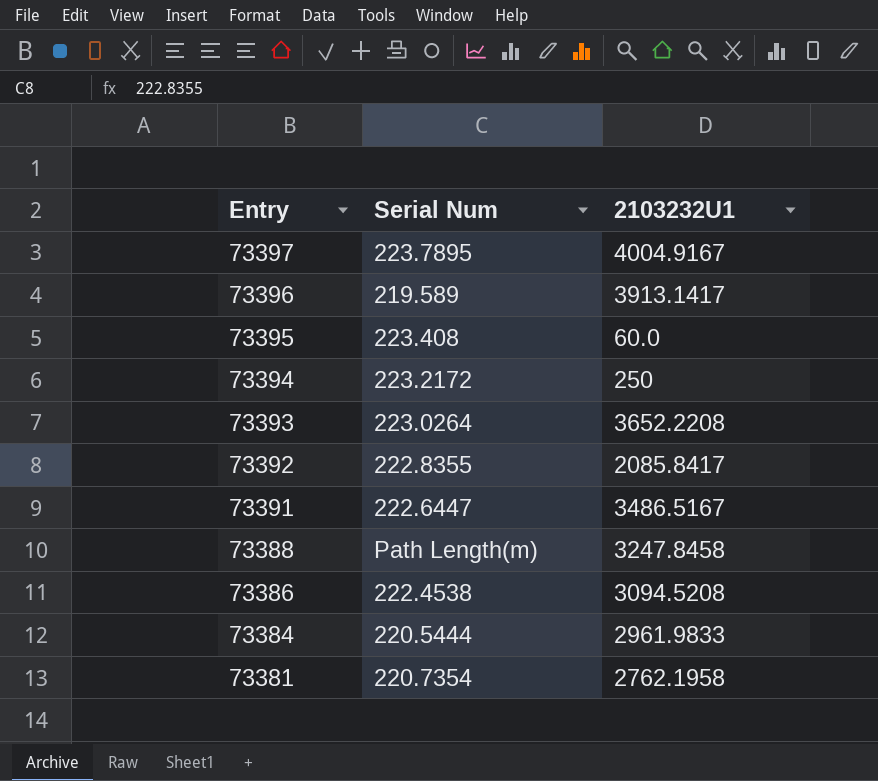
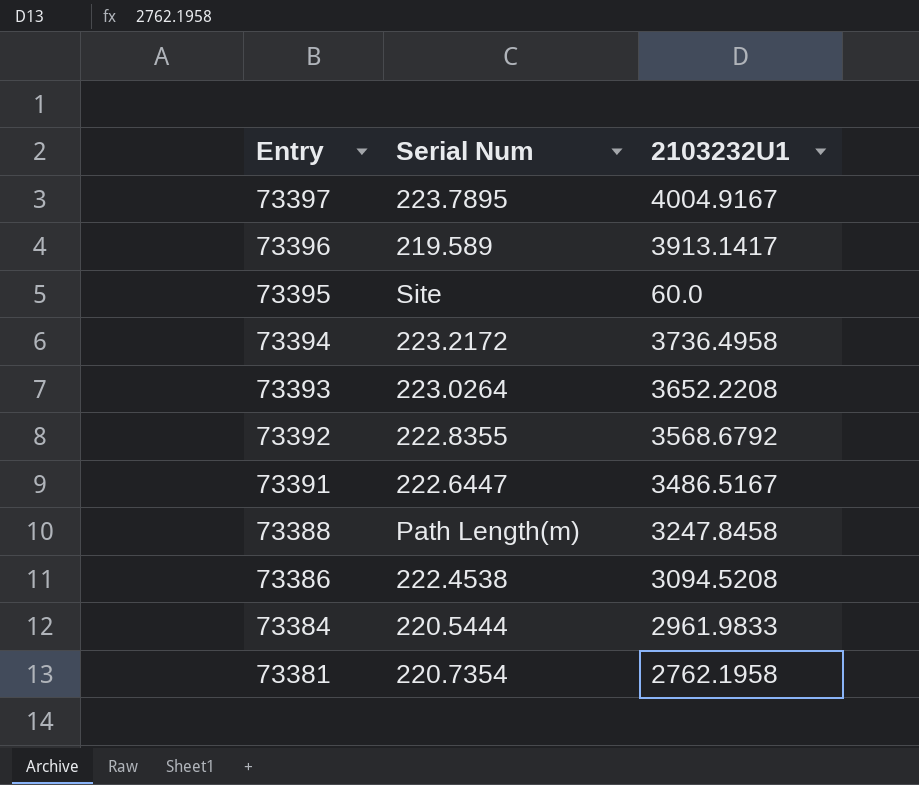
73395 | Serial Num: 223.408 -> Site
73394 | 2103232U1: 250 -> 3736.4958
73392 | 2103232U1: 2085.8417 -> 3568.6792

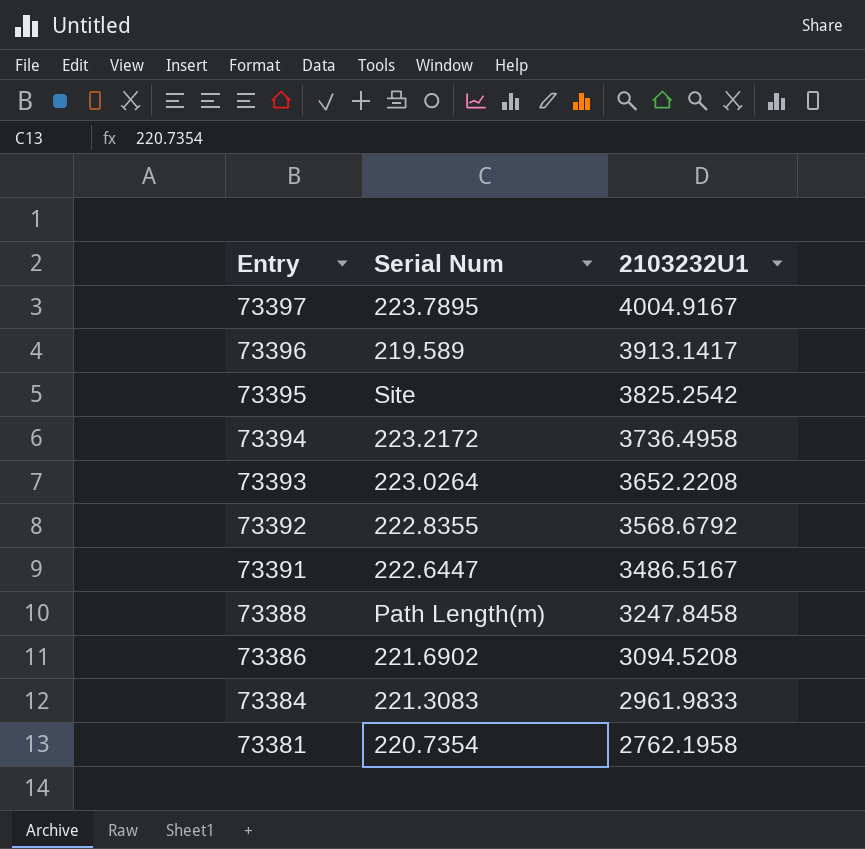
73395 | 2103232U1: 60.0 -> 3825.2542
73386 | Serial Num: 222.4538 -> 221.6902
73384 | Serial Num: 220.5444 -> 221.3083

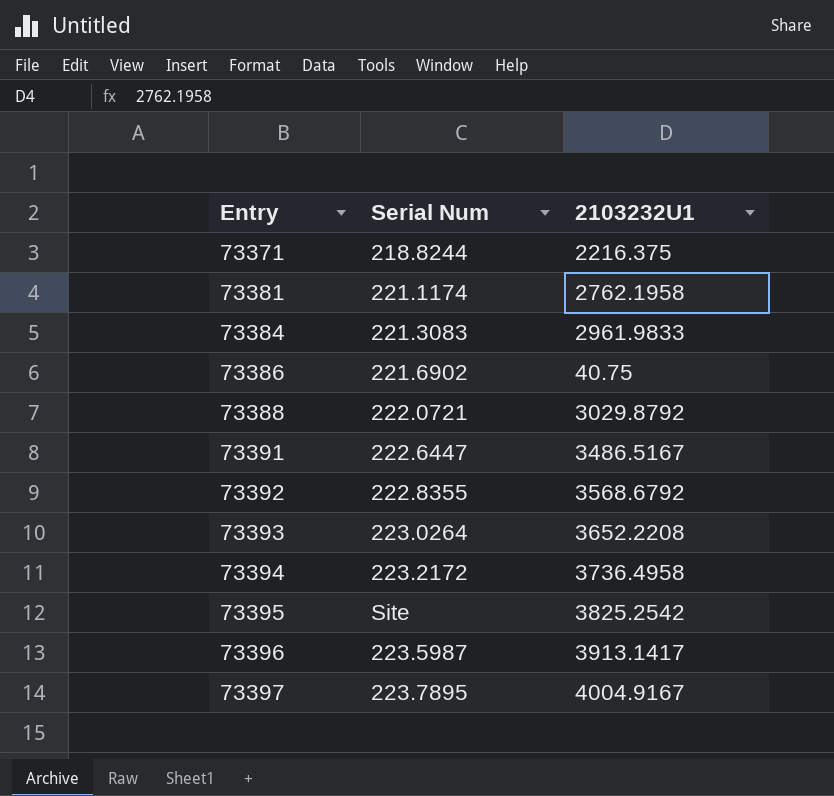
row order: Entry descending -> Entry ascending
row 73371: none -> 218.8244 | 2216.375
73381 | Serial Num: 220.7354 -> 221.1174
73386 | 2103232U1: 3094.5208 -> 40.75
73388 | Serial Num: Path Length(m) -> 222.0721
73388 | 2103232U1: 3247.8458 -> 3029.8792
73396 | Serial Num: 219.589 -> 223.5987

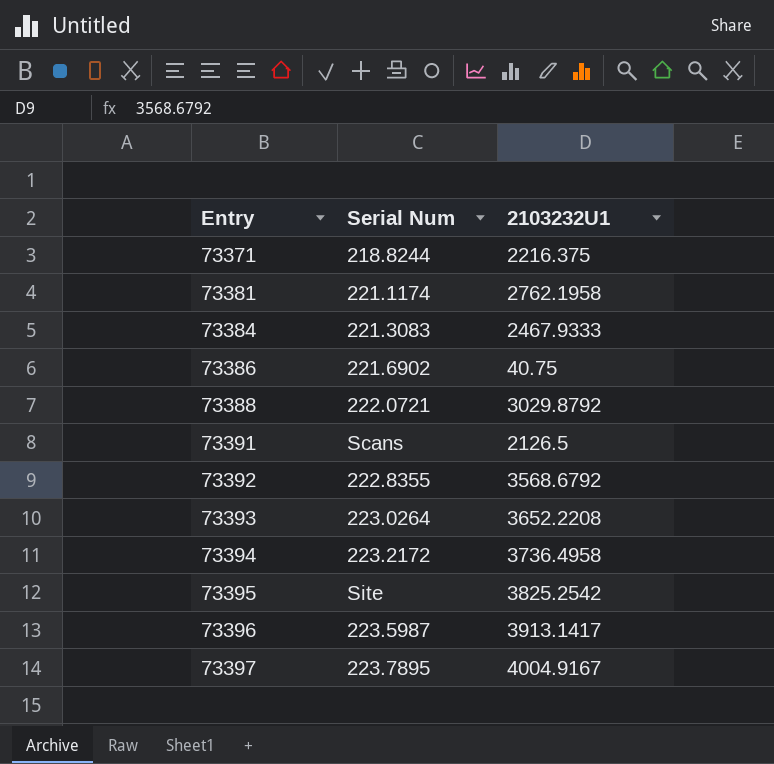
73384 | 2103232U1: 2961.9833 -> 2467.9333
73391 | Serial Num: 222.6447 -> Scans
73391 | 2103232U1: 3486.5167 -> 2126.5

